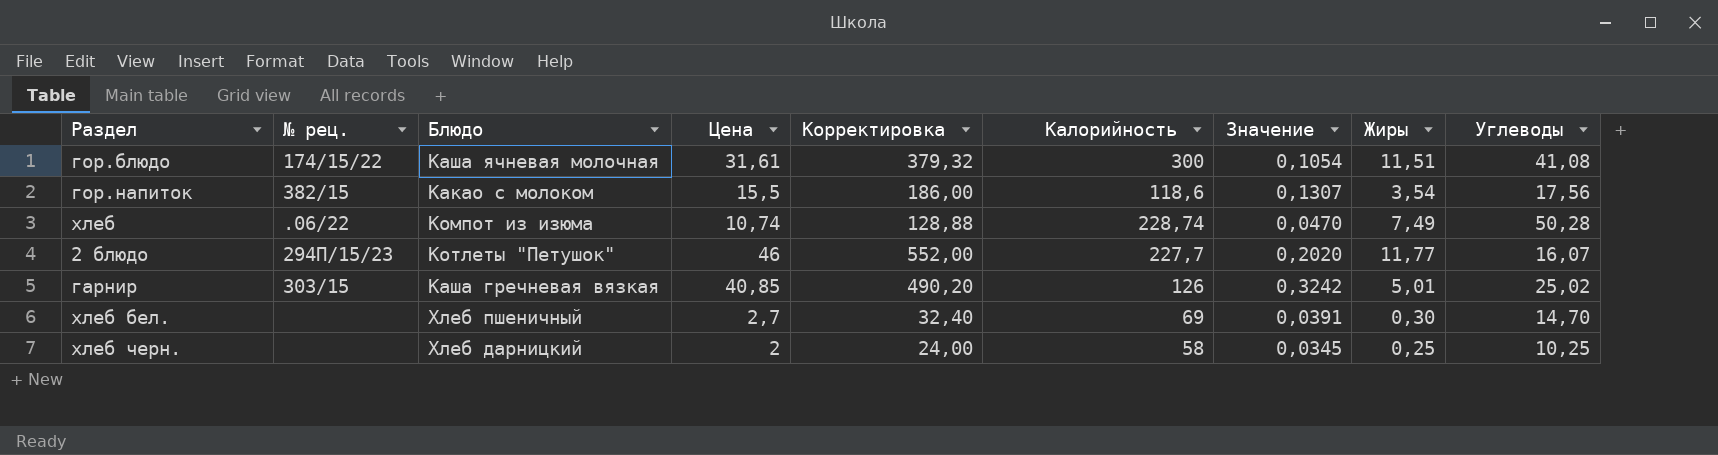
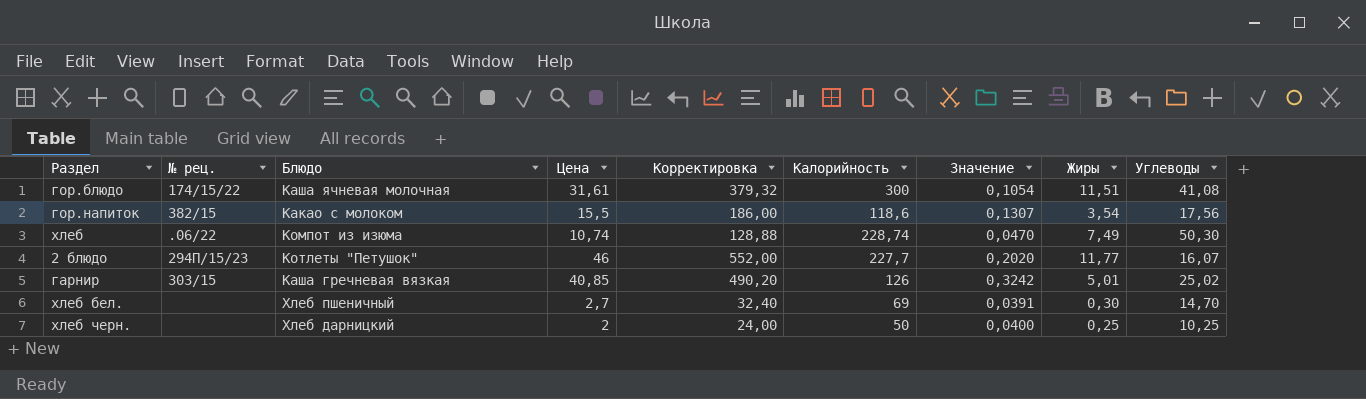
хлеб | Углеводы: 50,28 -> 50,30
хлеб черн. | Калорийность: 58 -> 50
хлеб черн. | Значение: 0,0345 -> 0,0400

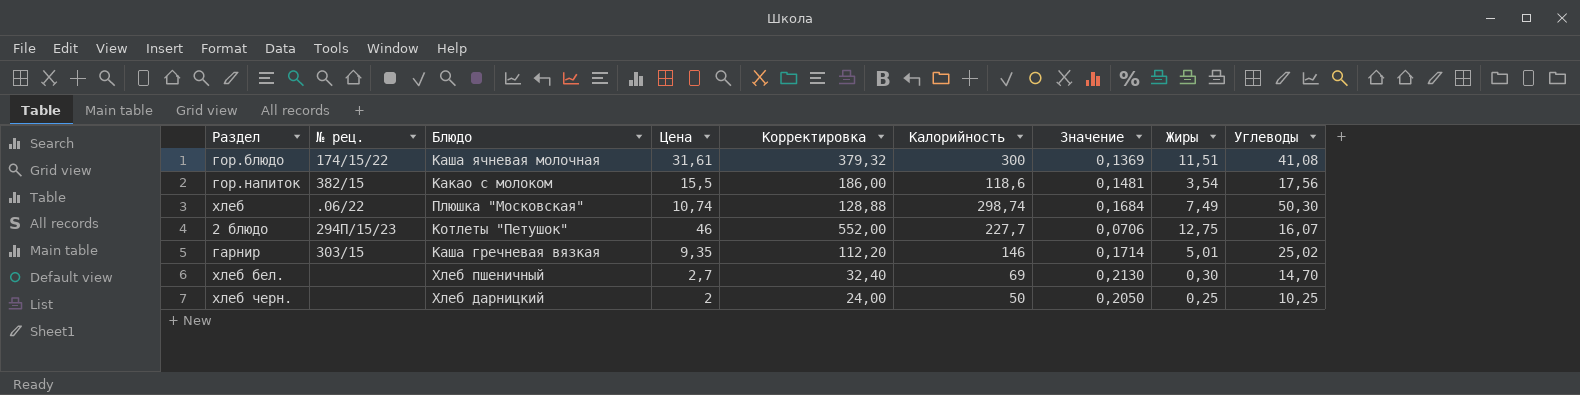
column Значение | formula: [Цена] / [Калорийность] -> [Углеводы] / [Калорийность]
хлеб | Блюдо: Компот из изюма -> Плюшка "Московская"
хлеб | Калорийность: 228,74 -> 298,74
2 блюдо | Жиры: 11,77 -> 12,75
гарнир | Цена: 40,85 -> 9,35
гарнир | Корректировка: 490,20 -> 112,20
гарнир | Калорийность: 126 -> 146

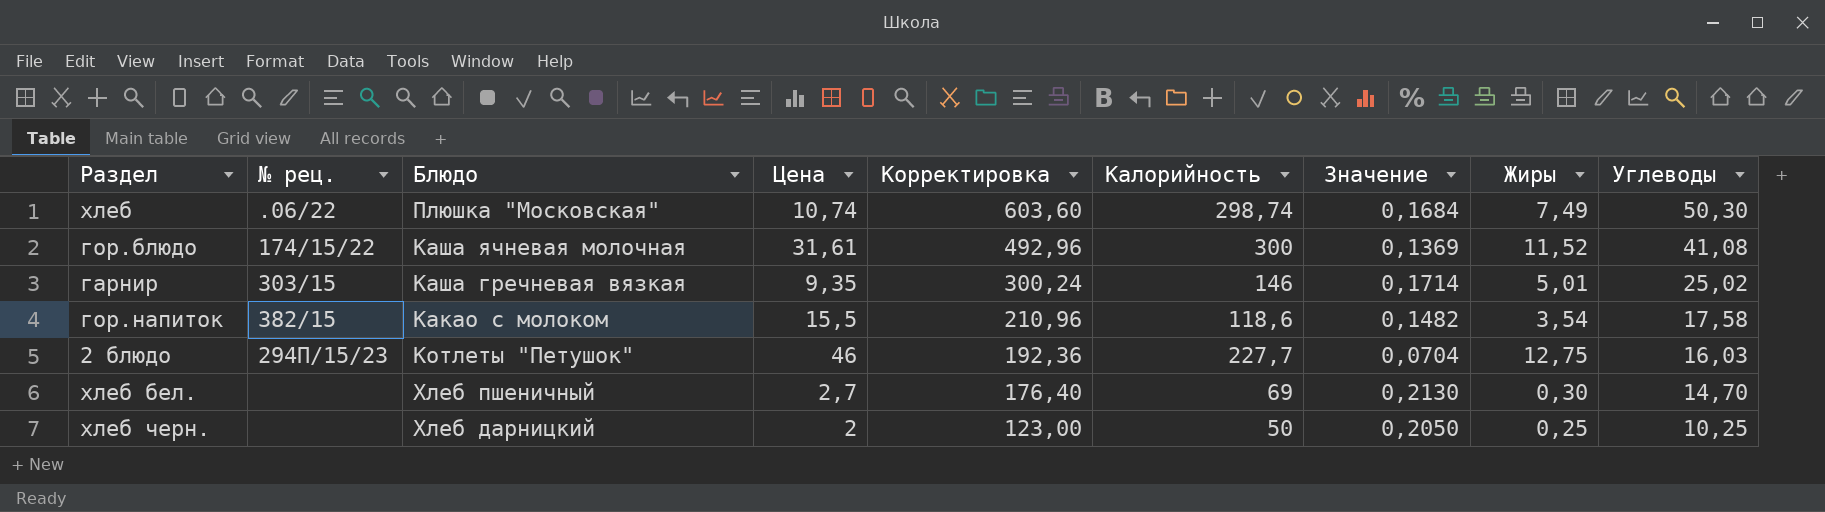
row order: none -> Корректировка descending
column Корректировка | formula: [Цена] * 12 -> [Углеводы] * 12
гор.блюдо | Жиры: 11,51 -> 11,52
гор.напиток | Значение: 0,1481 -> 0,1482
гор.напиток | Углеводы: 17,56 -> 17,58
2 блюдо | Значение: 0,0706 -> 0,0704
2 блюдо | Углеводы: 16,07 -> 16,03

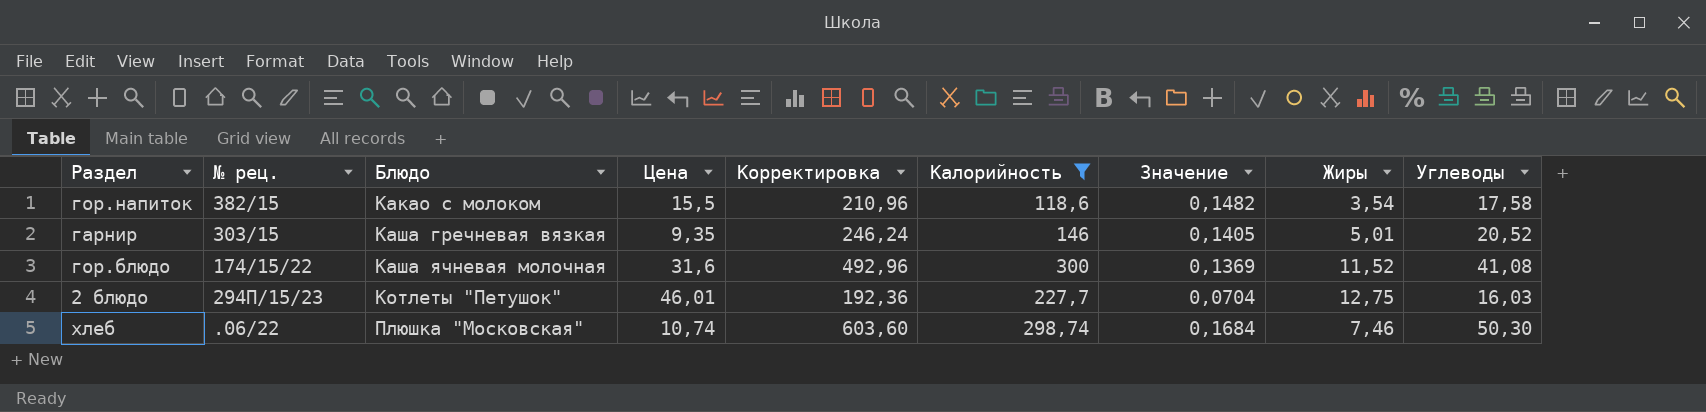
filter: none -> Калорийность >= 118,6
row order: Корректировка descending -> Блюдо ascending
гарнир | Корректировка: 300,24 -> 246,24
гарнир | Значение: 0,1714 -> 0,1405
гарнир | Углеводы: 25,02 -> 20,52
гор.блюдо | Цена: 31,61 -> 31,6
2 блюдо | Цена: 46 -> 46,01
хлеб | Жиры: 7,49 -> 7,46

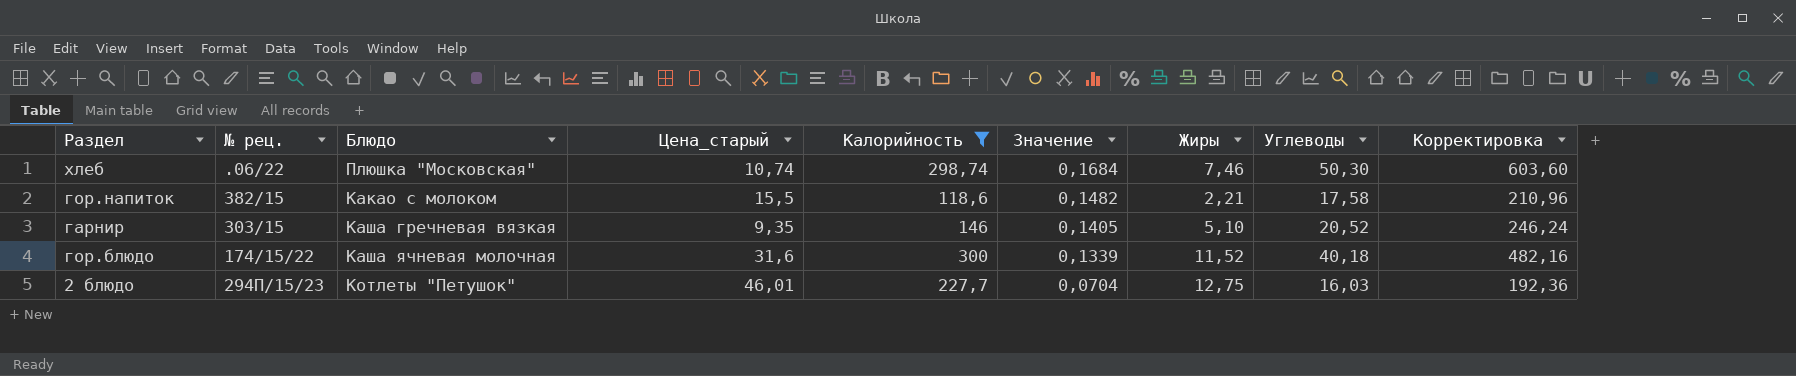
row order: Блюдо ascending -> Значение descending
column name: Цена -> Цена_старый
column Корректировка | position: 5 -> 9
гор.напиток | Жиры: 3,54 -> 2,21
гарнир | Жиры: 5,01 -> 5,10
гор.блюдо | Значение: 0,1369 -> 0,1339
гор.блюдо | Углеводы: 41,08 -> 40,18
гор.блюдо | Корректировка: 492,96 -> 482,16

